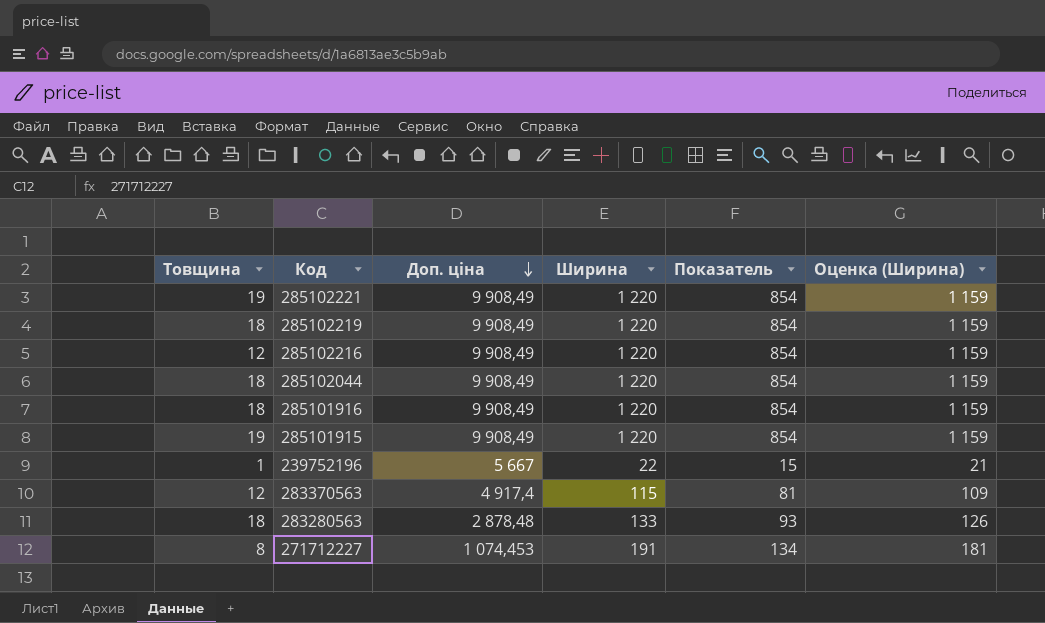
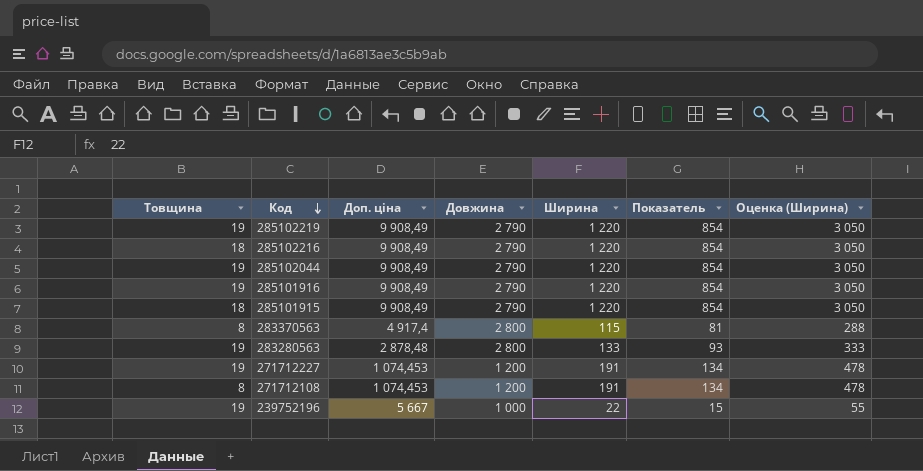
row order: Доп. ціна descending -> Код descending
column Довжина | position: none -> 4
column Оценка (Ширина) | formula: [Ширина] * 0,95 -> [Ширина] * 2,5
row 285102221: 19 | 9 908,49 | 1 220 | 854 | 1 159 -> none
285102219 | Товщина: 18 -> 19
285102216 | Товщина: 12 -> 18
285102044 | Товщина: 18 -> 19
285101916 | Товщина: 18 -> 19
285101915 | Товщина: 19 -> 18
283370563 | Товщина: 12 -> 8
283280563 | Товщина: 18 -> 19
271712227 | Товщина: 8 -> 19
row 271712108: none -> 8 | 1 074,453 | 1 200 | 191 | 134 | 478
239752196 | Товщина: 1 -> 19

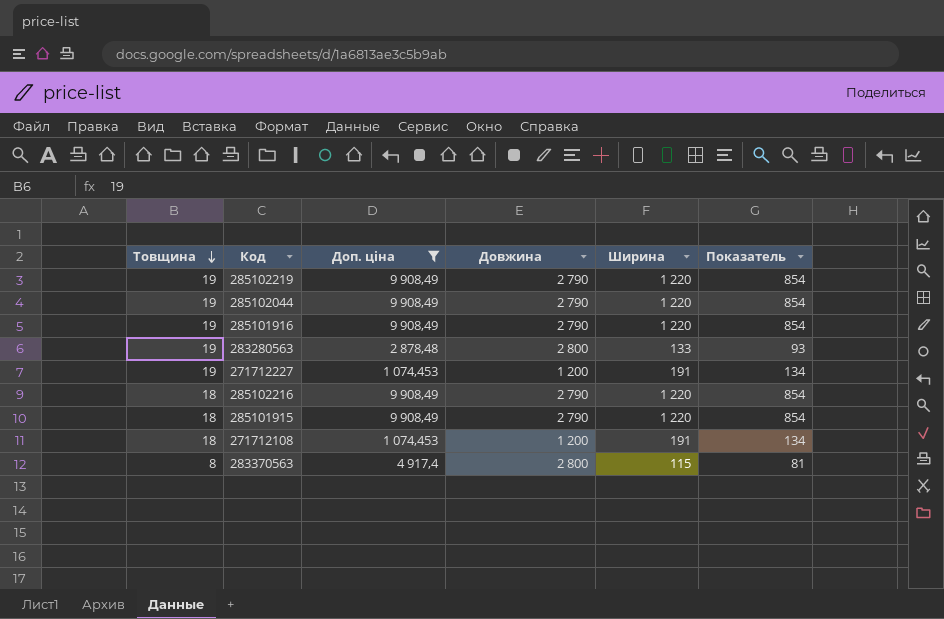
filter: none -> Доп. ціна != 5 667
row order: Код descending -> Товщина descending
column Оценка (Ширина) | formula: [Ширина] * 2,5 -> none
271712108 | Товщина: 8 -> 18

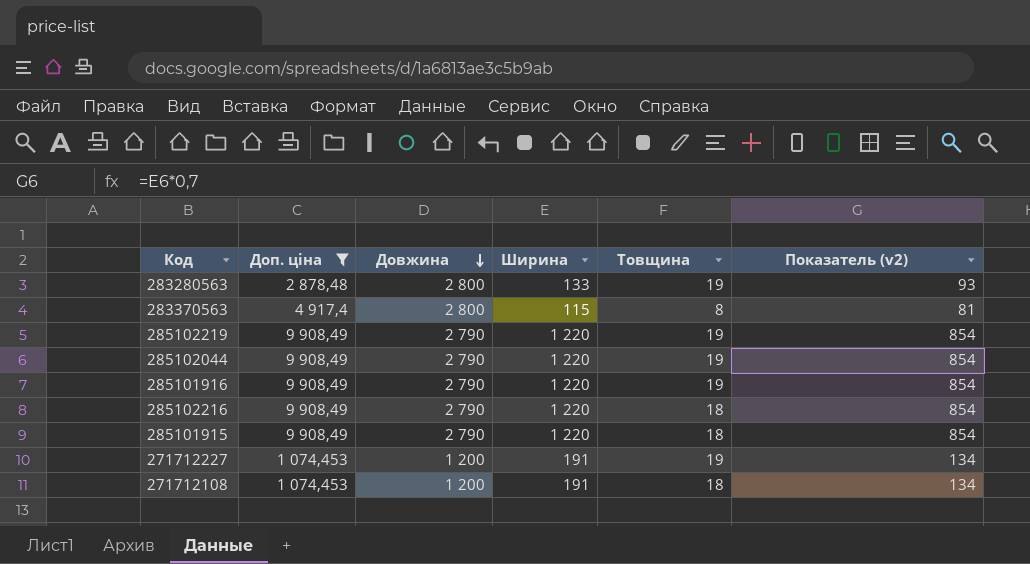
row order: Товщина descending -> Довжина descending
column Товщина | position: 1 -> 5
column name: Показатель -> Показатель (v2)

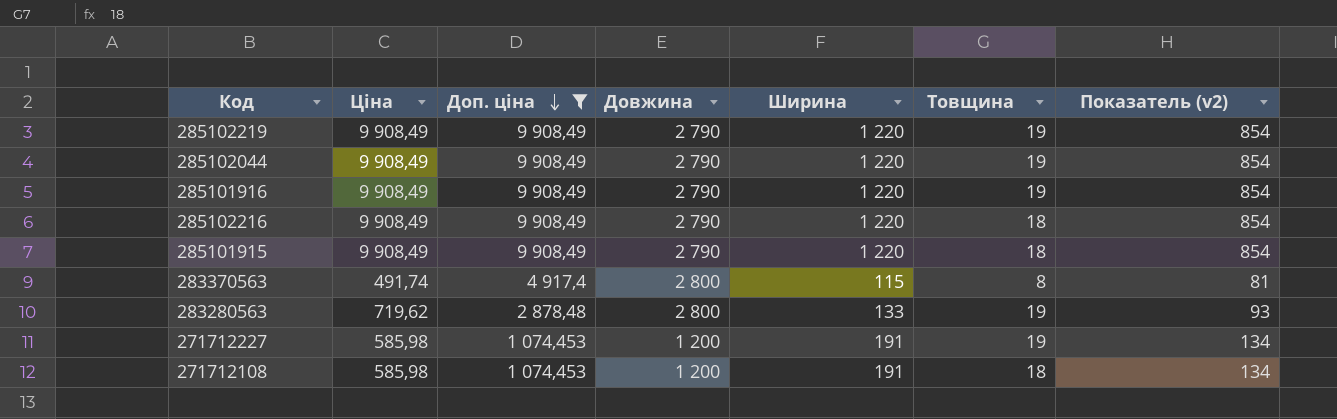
row order: Довжина descending -> Доп. ціна descending
column Ціна | position: none -> 2

